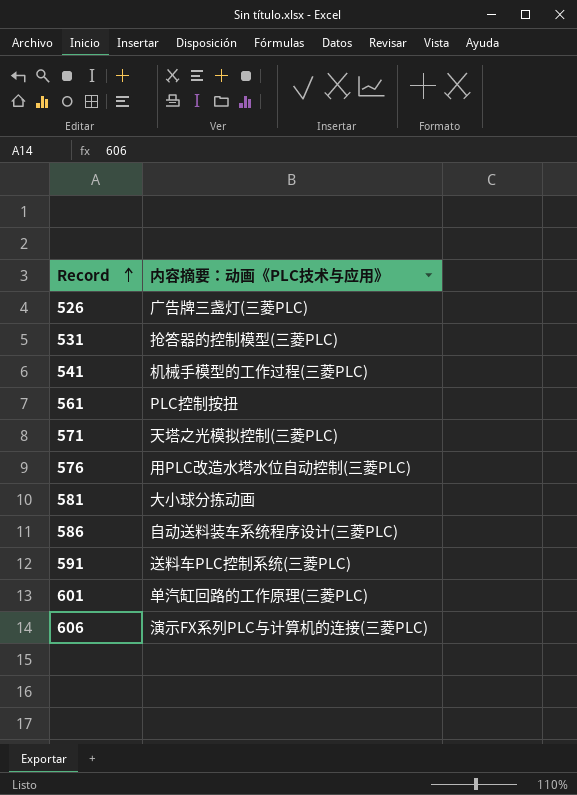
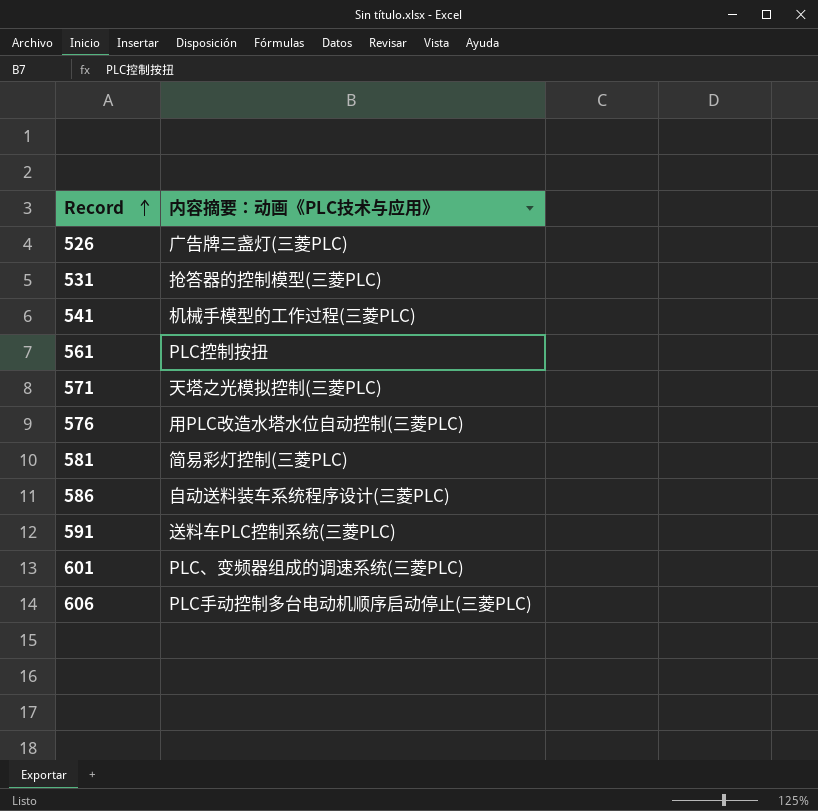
581 | 内容摘要：动画《PLC技术与应用》: 大小球分拣动画 -> 简易彩灯控制(三菱PLC)
601 | 内容摘要：动画《PLC技术与应用》: 单汽缸回路的工作原理(三菱PLC) -> PLC、变频器组成的调速系统(三菱PLC)
606 | 内容摘要：动画《PLC技术与应用》: 演示FX系列PLC与计算机的连接(三菱PLC) -> PLC手动控制多台电动机顺序启动停止(三菱PLC)

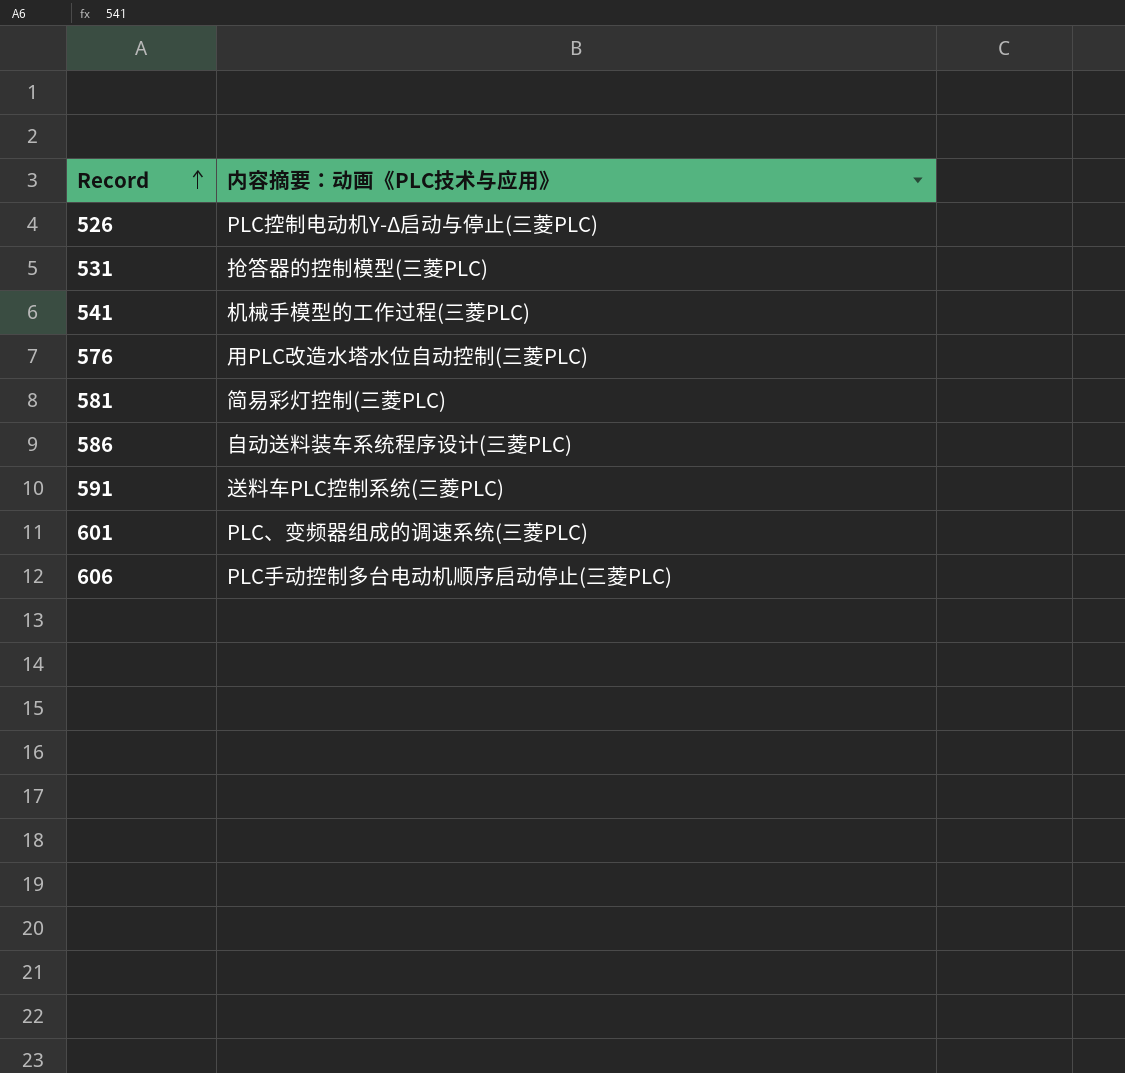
row 561: PLC控制按扭 -> none
row 571: 天塔之光模拟控制(三菱PLC) -> none
526 | 内容摘要：动画《PLC技术与应用》: 广告牌三盏灯(三菱PLC) -> PLC控制电动机Y-Δ启动与停止(三菱PLC)

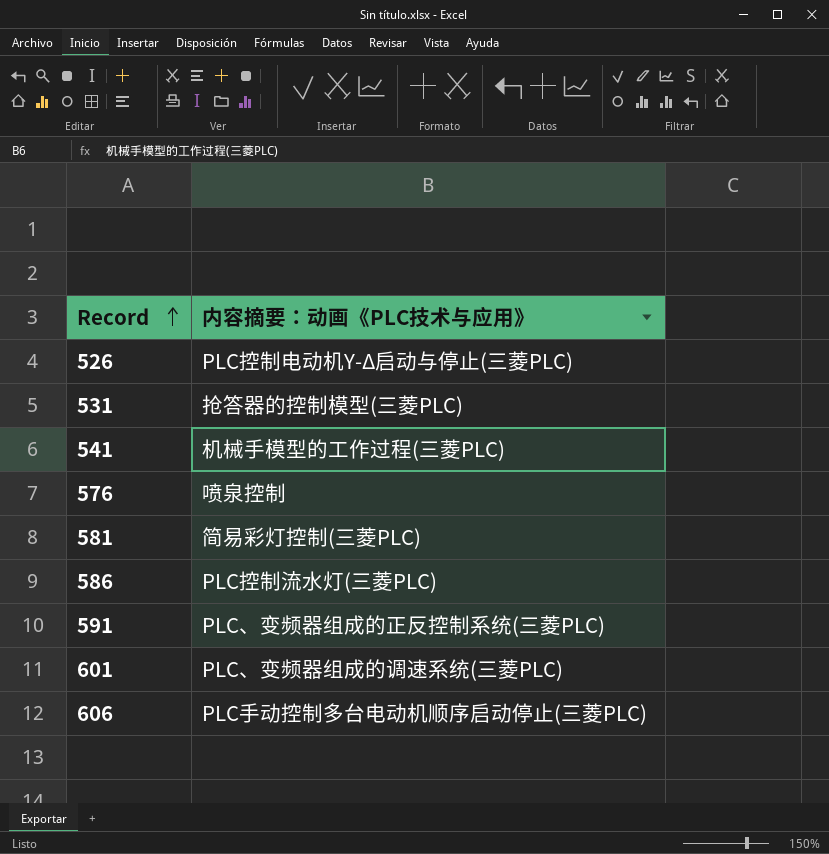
576 | 内容摘要：动画《PLC技术与应用》: 用PLC改造水塔水位自动控制(三菱PLC) -> 喷泉控制
586 | 内容摘要：动画《PLC技术与应用》: 自动送料装车系统程序设计(三菱PLC) -> PLC控制流水灯(三菱PLC)
591 | 内容摘要：动画《PLC技术与应用》: 送料车PLC控制系统(三菱PLC) -> PLC、变频器组成的正反控制系统(三菱PLC)

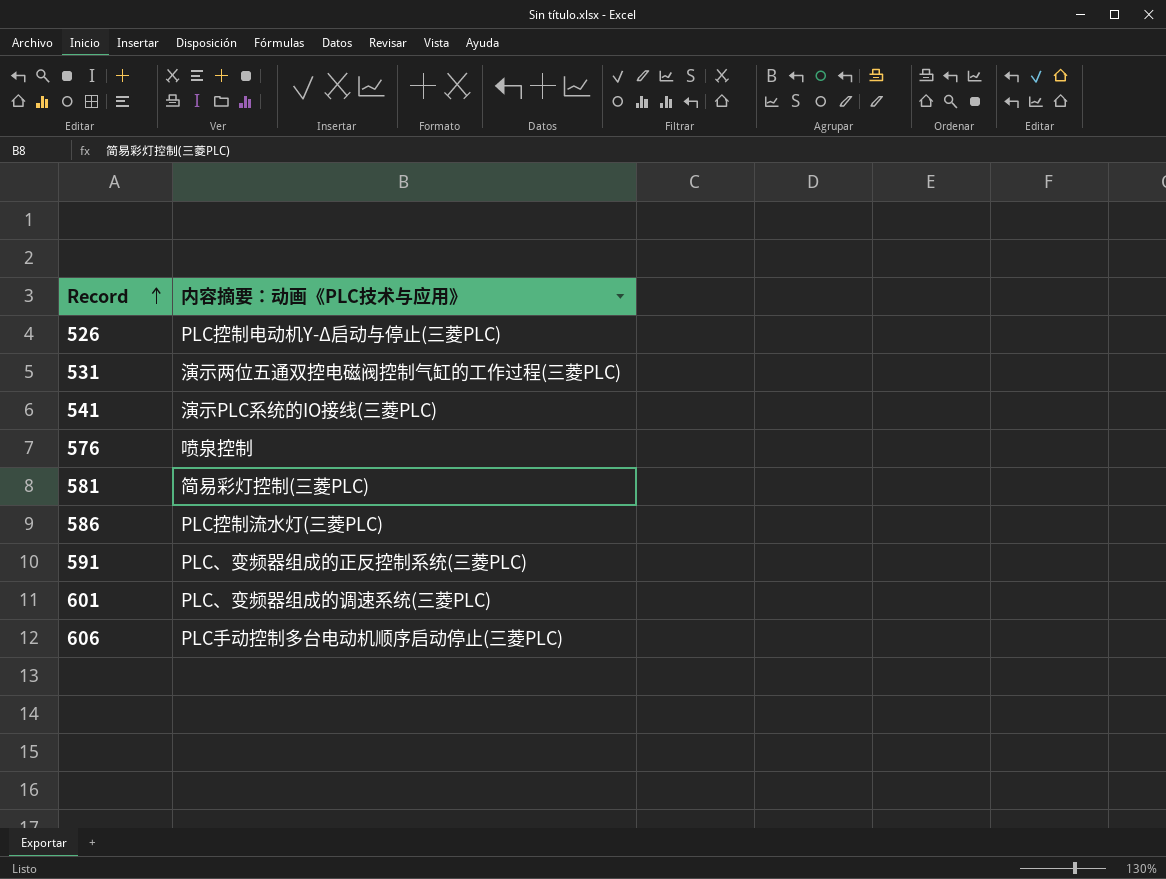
531 | 内容摘要：动画《PLC技术与应用》: 抢答器的控制模型(三菱PLC) -> 演示两位五通双控电磁阀控制气缸的工作过程(三菱PLC)
541 | 内容摘要：动画《PLC技术与应用》: 机械手模型的工作过程(三菱PLC) -> 演示PLC系统的IO接线(三菱PLC)

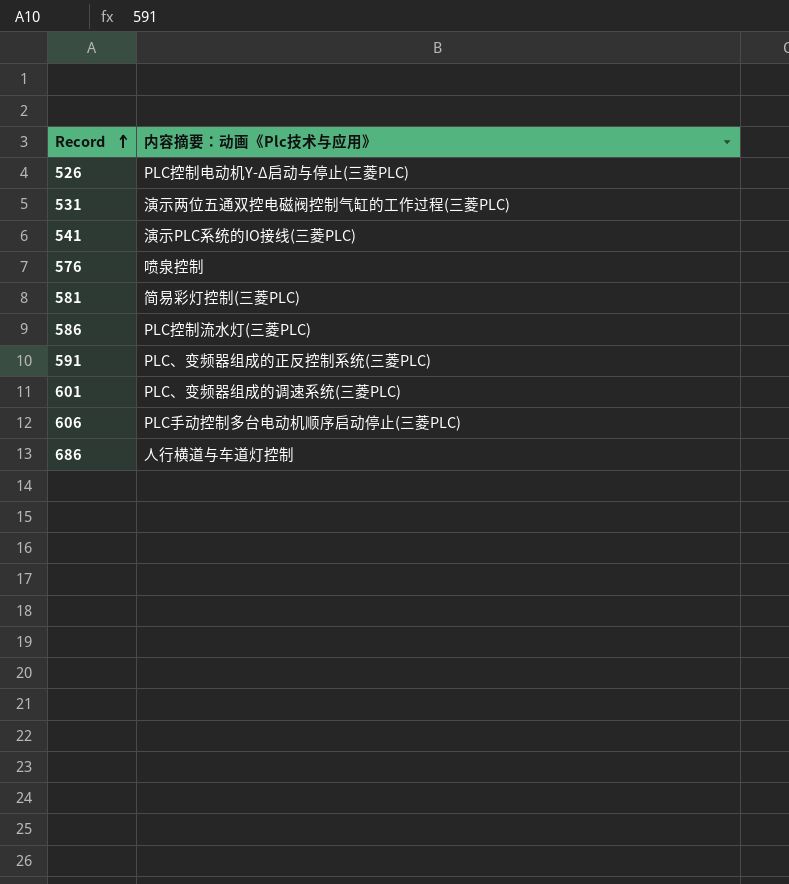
column name: 内容摘要：动画《PLC技术与应用》 -> 内容摘要：动画《Plc技术与应用》
row 686: none -> 人行横道与车道灯控制

